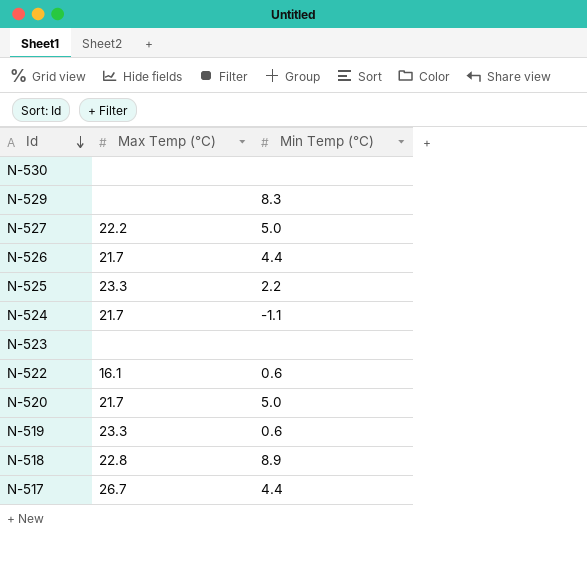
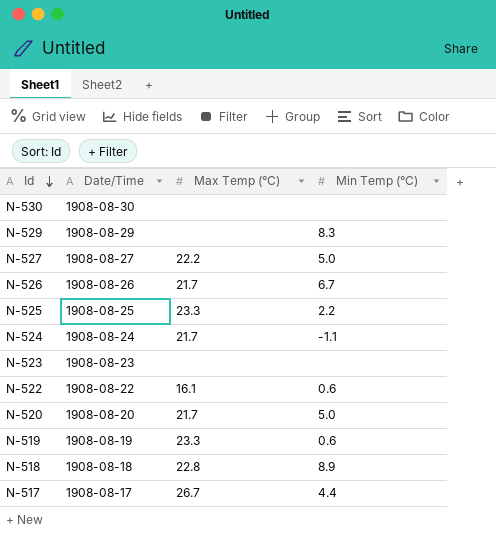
column Date/Time | position: none -> 2
N-526 | Min Temp (°C): 4.4 -> 6.7

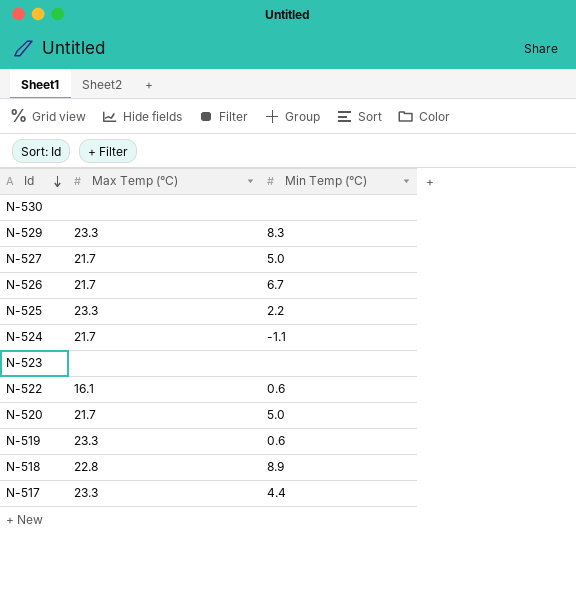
column Date/Time | position: 2 -> none
N-529 | Max Temp (°C): none -> 23.3
N-527 | Max Temp (°C): 22.2 -> 21.7
N-517 | Max Temp (°C): 26.7 -> 23.3

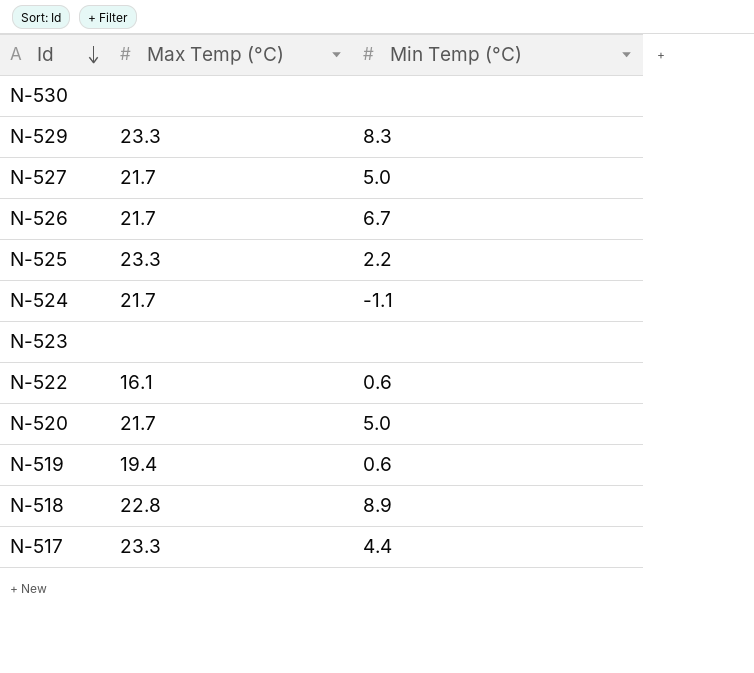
N-519 | Max Temp (°C): 23.3 -> 19.4

